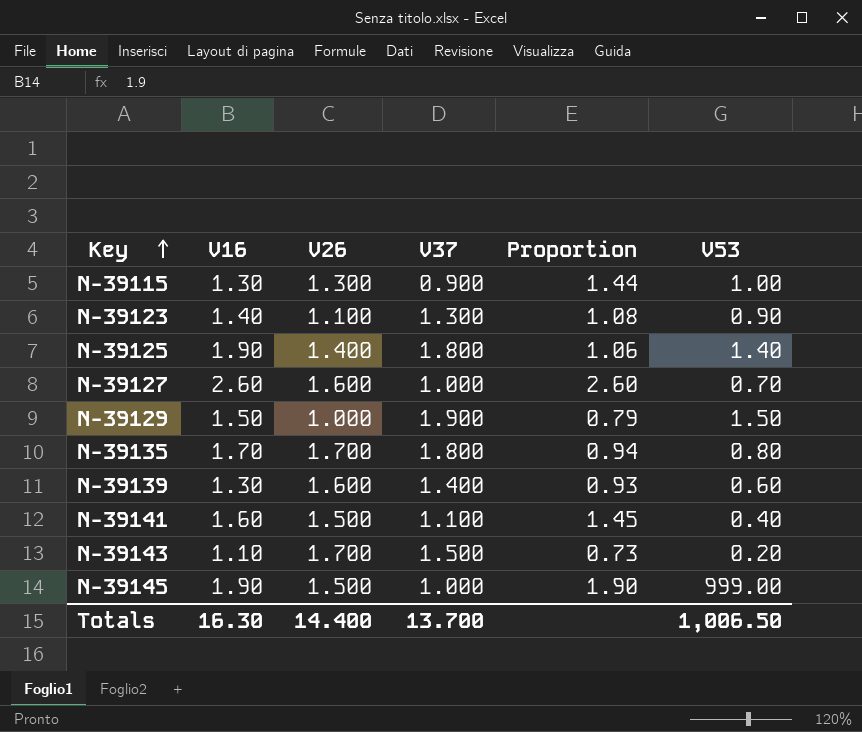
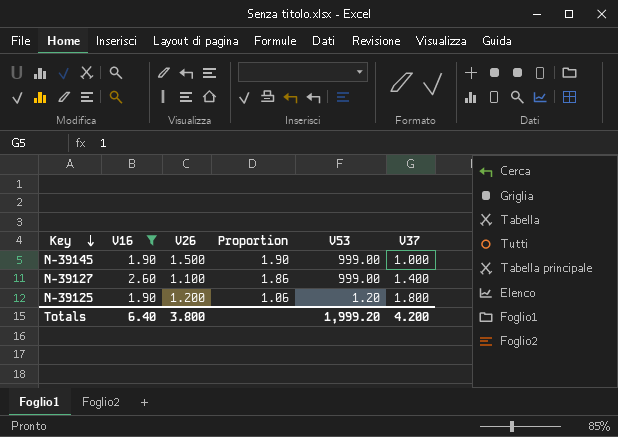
filter: none -> V16 >= 1.90
row order: Key ascending -> Key descending
column V37 | position: 4 -> 6
N-39127 | V26: 1.600 -> 1.100
N-39127 | Proportion: 2.60 -> 1.86
N-39127 | V53: 0.70 -> 999.00
N-39127 | V37: 1.000 -> 1.400
N-39125 | V26: 1.400 -> 1.200
N-39125 | V53: 1.40 -> 1.20
Totals | V16: 16.30 -> 6.40
Totals | V26: 14.400 -> 3.800
Totals | V53: 1,006.50 -> 1,999.20
Totals | V37: 13.700 -> 4.200

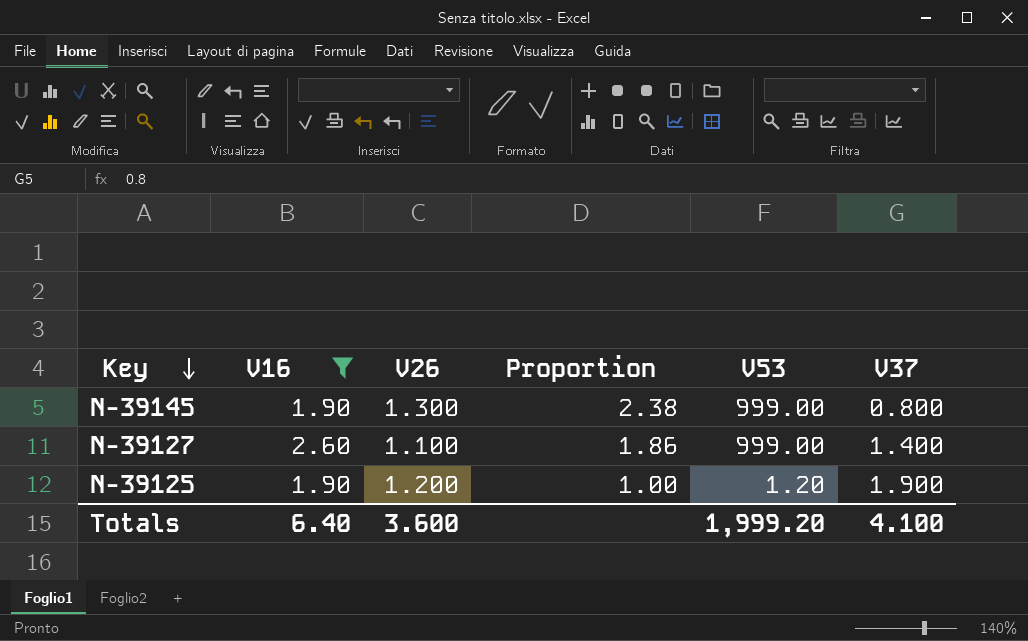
N-39145 | V26: 1.500 -> 1.300
N-39145 | Proportion: 1.90 -> 2.38
N-39145 | V37: 1.000 -> 0.800
N-39125 | Proportion: 1.06 -> 1.00
N-39125 | V37: 1.800 -> 1.900
Totals | V26: 3.800 -> 3.600
Totals | V37: 4.200 -> 4.100

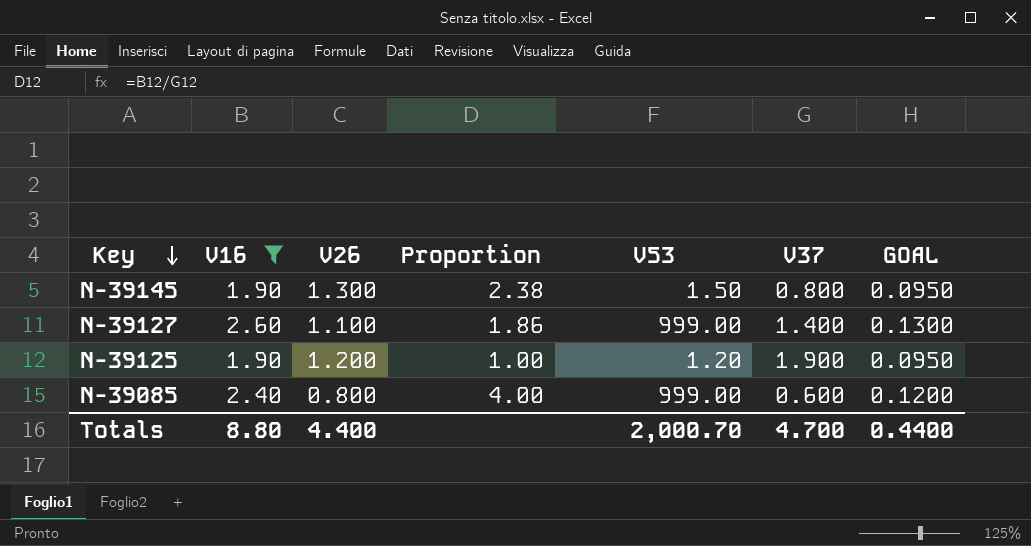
column GOAL | formula: none -> [V16] * 0.05
N-39145 | V53: 999.00 -> 1.50
row N-39085: none -> 2.40 | 0.800 | 4.00 | 999.00 | 0.600 | 0.1200
Totals | V16: 6.40 -> 8.80
Totals | V26: 3.600 -> 4.400
Totals | V53: 1,999.20 -> 2,000.70
Totals | V37: 4.100 -> 4.700

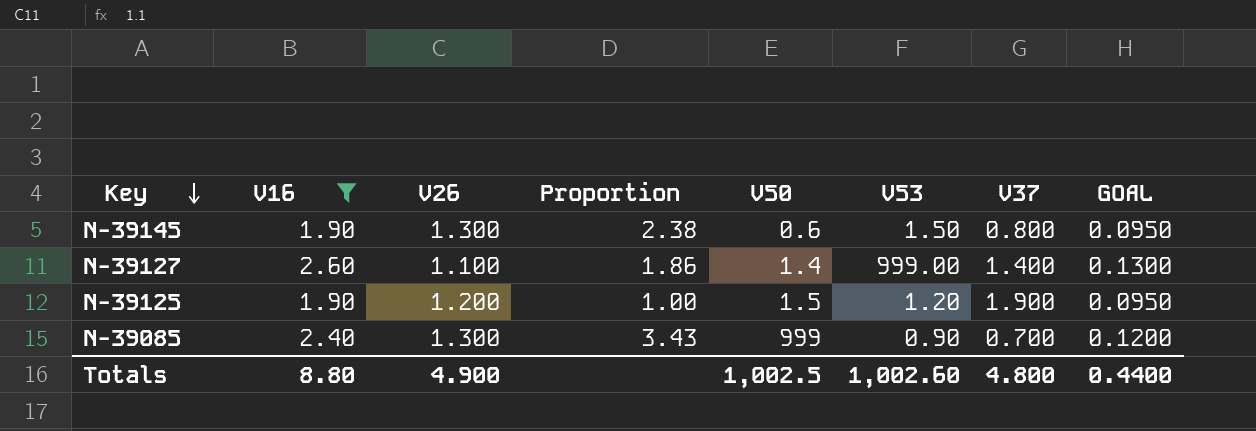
column V50 | position: none -> 5
N-39085 | V26: 0.800 -> 1.300
N-39085 | Proportion: 4.00 -> 3.43
N-39085 | V53: 999.00 -> 0.90
N-39085 | V37: 0.600 -> 0.700
Totals | V26: 4.400 -> 4.900
Totals | V53: 2,000.70 -> 1,002.60
Totals | V37: 4.700 -> 4.800

